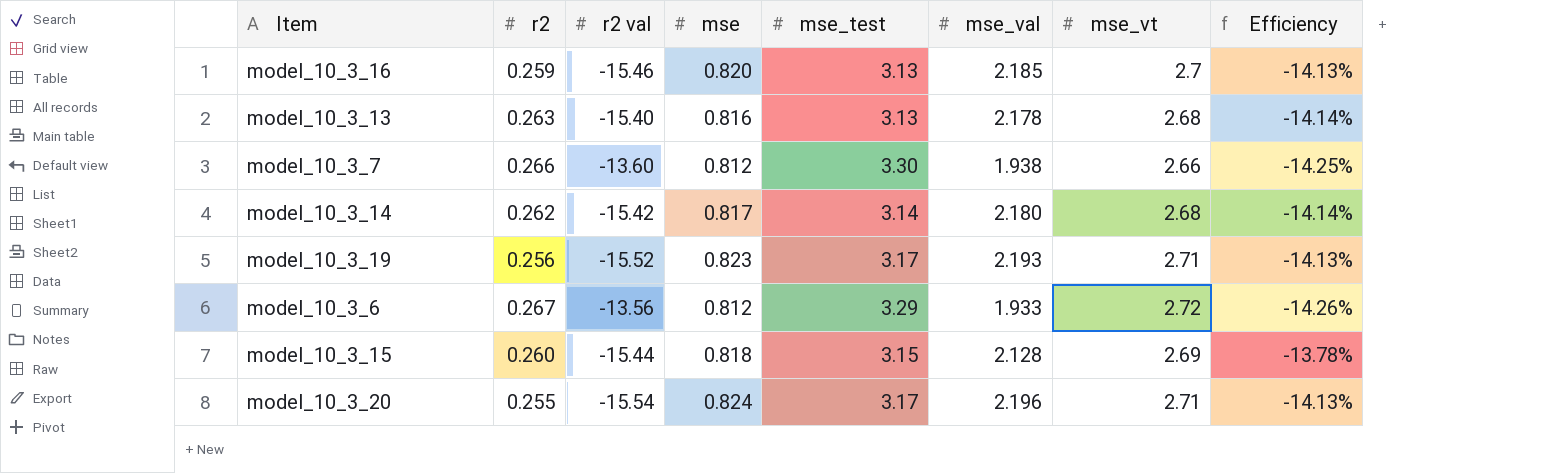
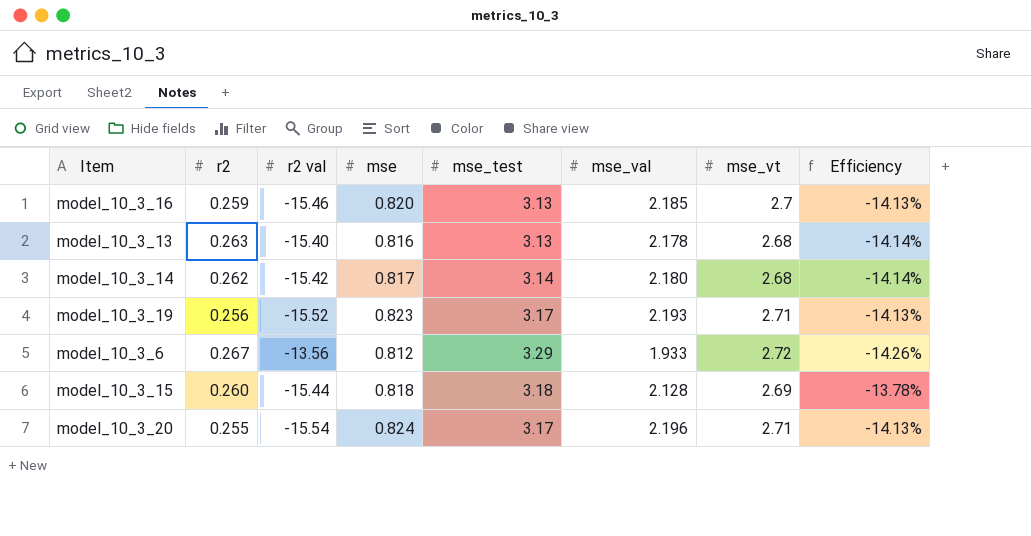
row model_10_3_7: 0.266 | -13.60 | 0.812 | 3.30 | 1.938 | 2.66 | -14.25% -> none
model_10_3_15 | mse_test: 3.15 -> 3.18

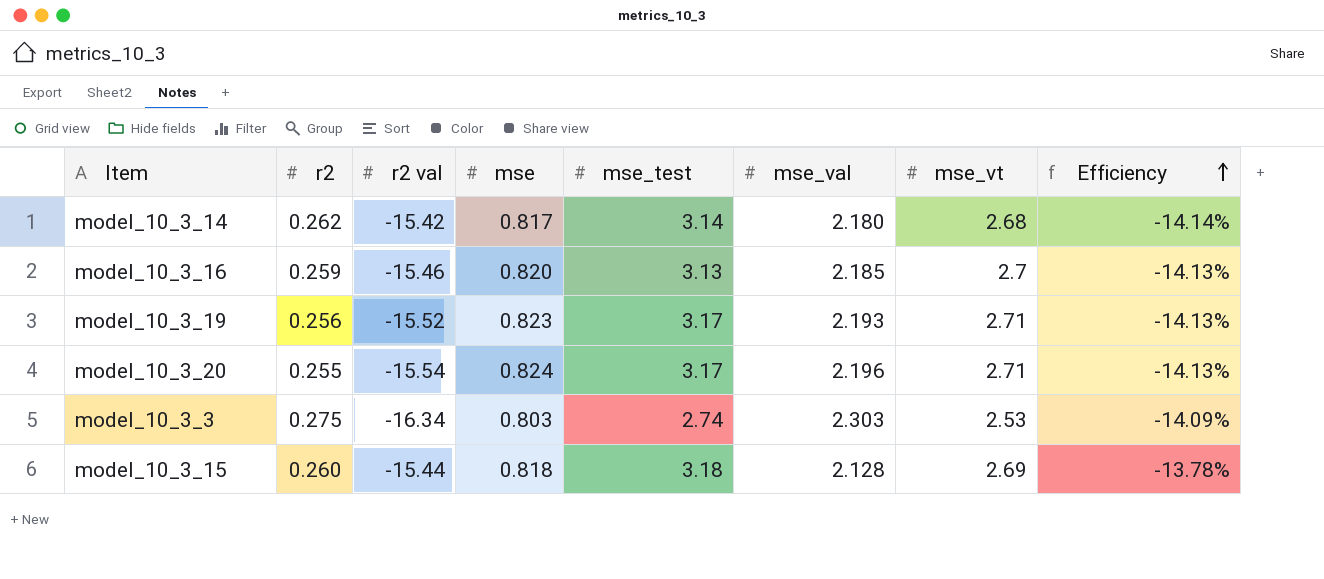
row order: none -> Efficiency ascending
row model_10_3_13: 0.263 | -15.40 | 0.816 | 3.13 | 2.178 | 2.68 | -14.14% -> none
row model_10_3_6: 0.267 | -13.56 | 0.812 | 3.29 | 1.933 | 2.72 | -14.26% -> none
row model_10_3_3: none -> 0.275 | -16.34 | 0.803 | 2.74 | 2.303 | 2.53 | -14.09%

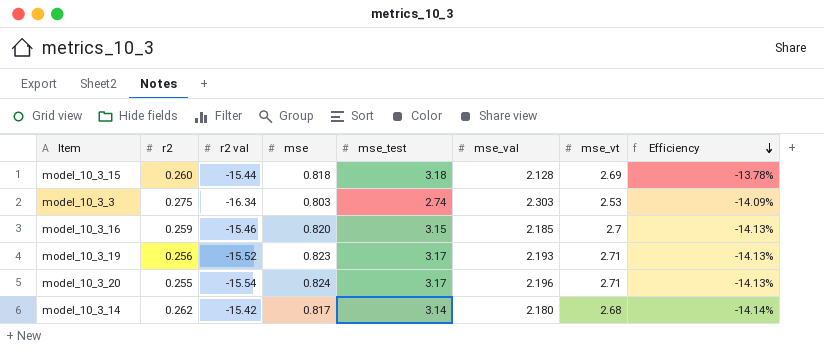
row order: Efficiency ascending -> Efficiency descending
model_10_3_16 | mse_test: 3.13 -> 3.15

